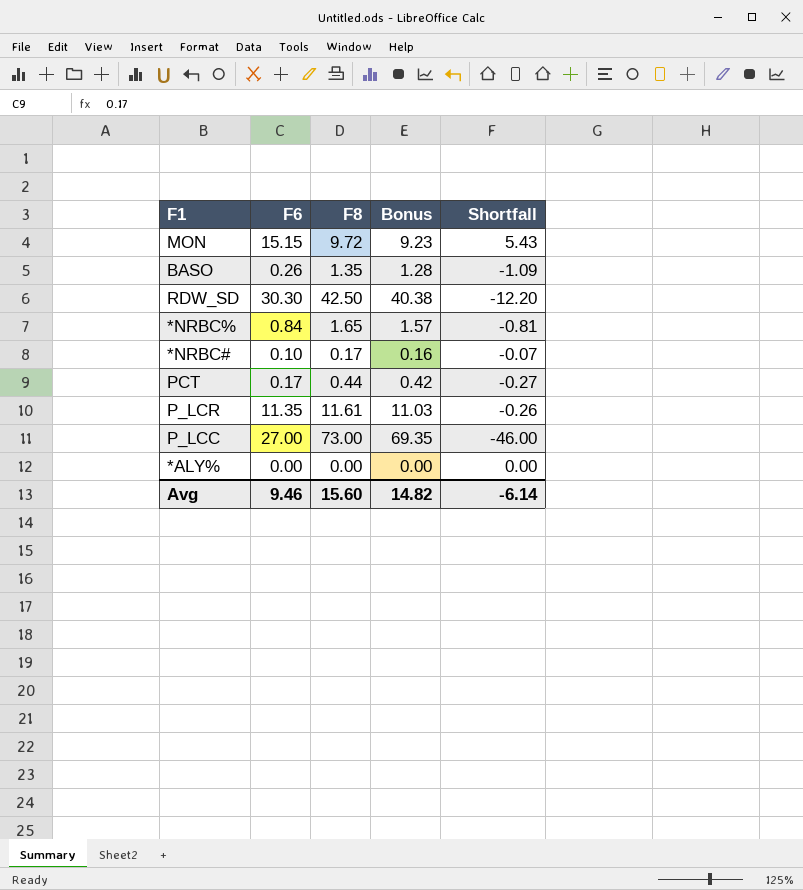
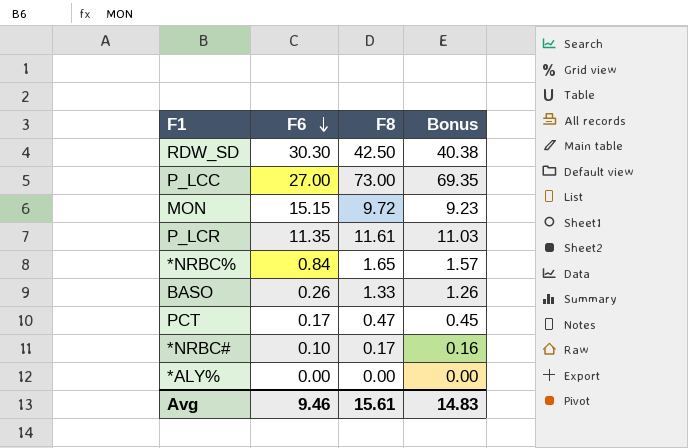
row order: none -> F6 descending
column Shortfall | formula: [F6] - [F8] -> none
BASO | F8: 1.35 -> 1.33
BASO | Bonus: 1.28 -> 1.26
PCT | F8: 0.44 -> 0.47
PCT | Bonus: 0.42 -> 0.45
Avg | F8: 15.60 -> 15.61
Avg | Bonus: 14.82 -> 14.83

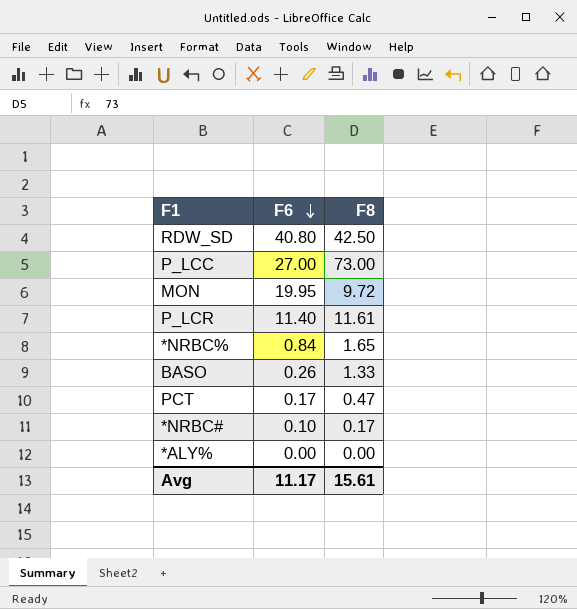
column Bonus | formula: [F8] * 0.95 -> none
RDW_SD | F6: 30.30 -> 40.80
MON | F6: 15.15 -> 19.95
P_LCR | F6: 11.35 -> 11.40
Avg | F6: 9.46 -> 11.17

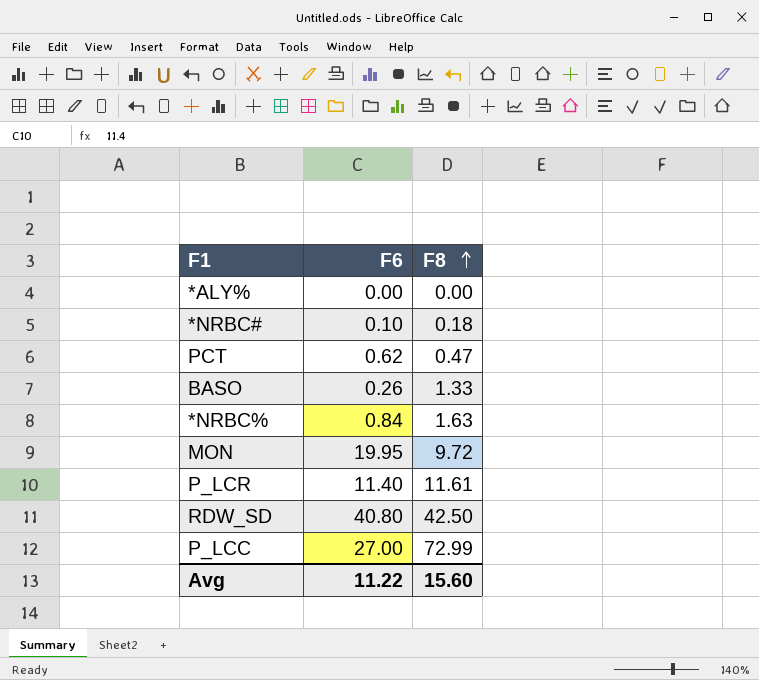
row order: F6 descending -> F8 ascending
*NRBC# | F8: 0.17 -> 0.18
PCT | F6: 0.17 -> 0.62
*NRBC% | F8: 1.65 -> 1.63
P_LCC | F8: 73.00 -> 72.99
Avg | F6: 11.17 -> 11.22
Avg | F8: 15.61 -> 15.60

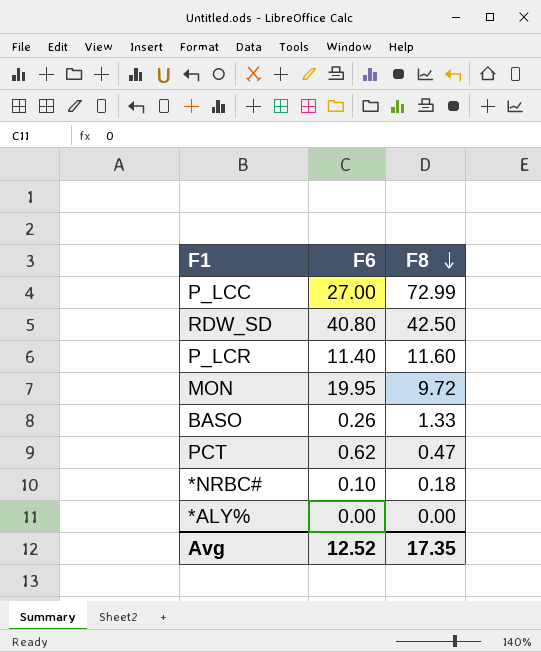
row order: F8 ascending -> F8 descending
row *NRBC%: 0.84 | 1.63 -> none
P_LCR | F8: 11.61 -> 11.60
Avg | F6: 11.22 -> 12.52
Avg | F8: 15.60 -> 17.35

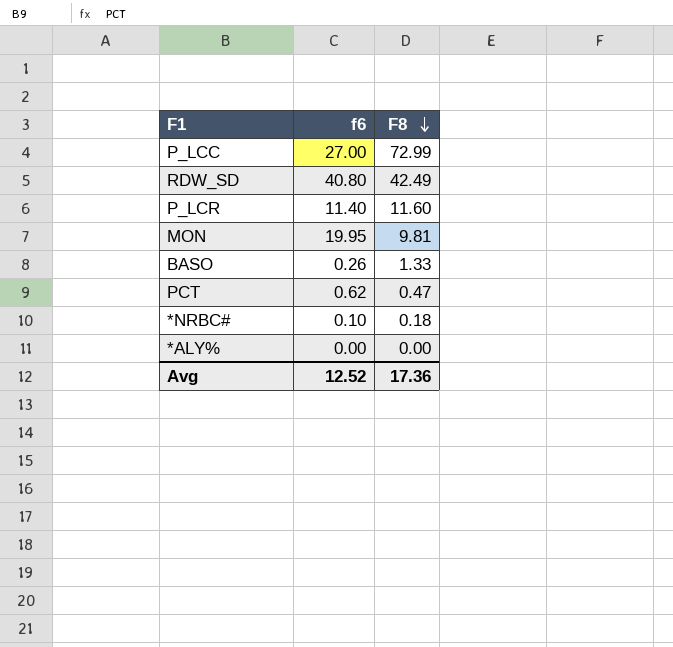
column name: F6 -> f6
RDW_SD | F8: 42.50 -> 42.49
MON | F8: 9.72 -> 9.81
Avg | F8: 17.35 -> 17.36

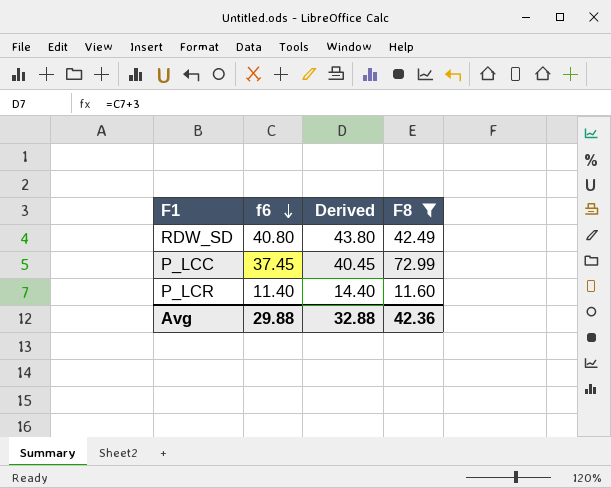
filter: none -> F8 >= 11.60
row order: F8 descending -> f6 descending
column Derived | formula: none -> [f6] + 3
P_LCC | f6: 27.00 -> 37.45
Avg | f6: 12.52 -> 29.88
Avg | F8: 17.36 -> 42.36

